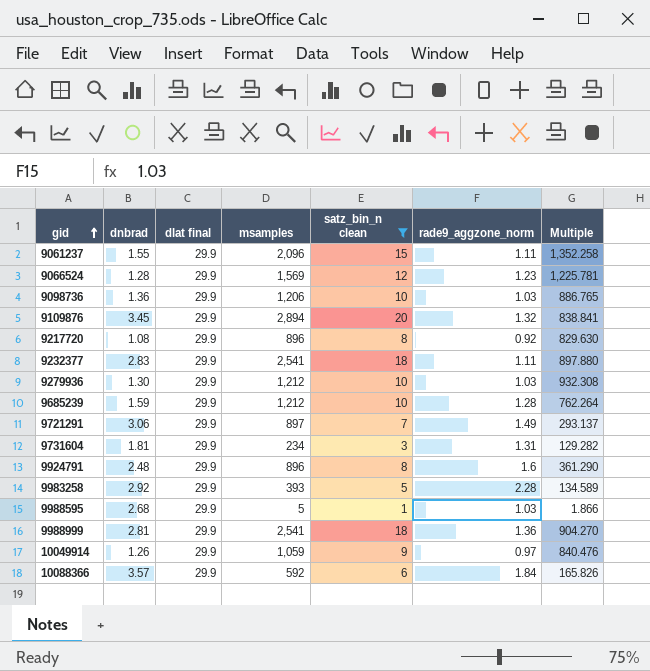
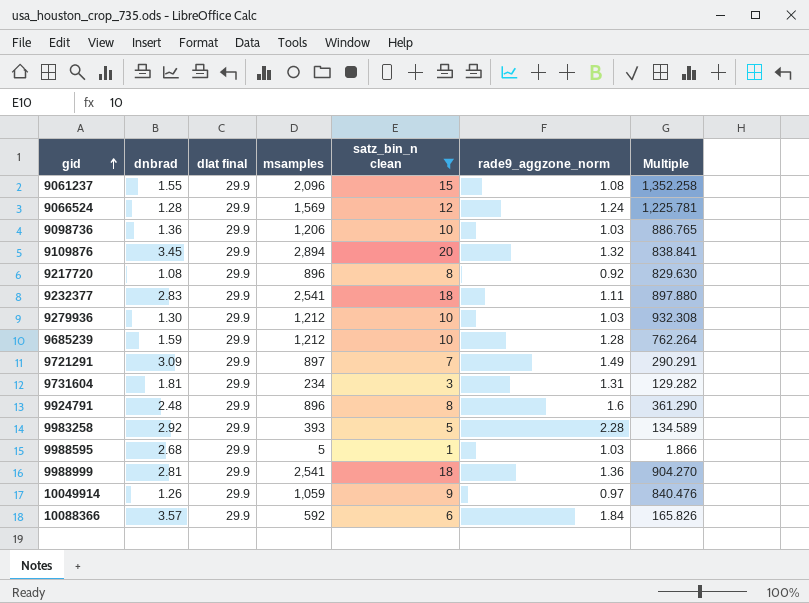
9061237 | rade9_aggzone_norm: 1.11 -> 1.08
9066524 | rade9_aggzone_norm: 1.23 -> 1.24
9721291 | dnbrad: 3.06 -> 3.09
9721291 | Multiple: 293.137 -> 290.291

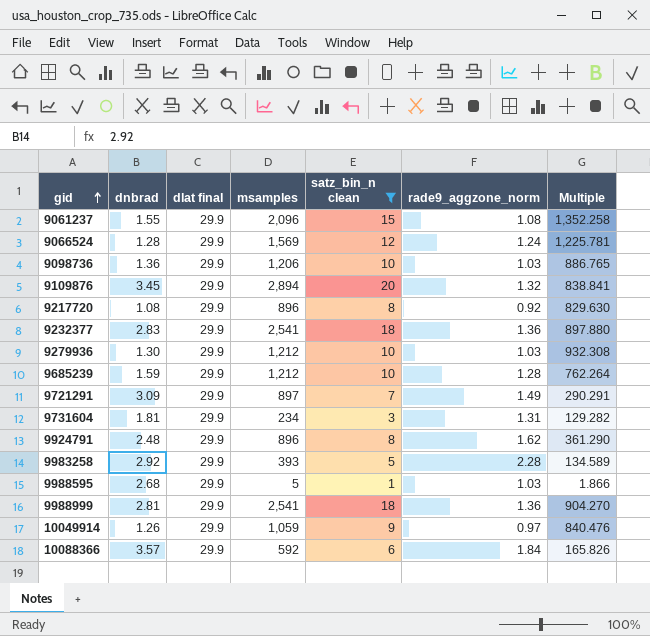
9232377 | rade9_aggzone_norm: 1.11 -> 1.36
9924791 | rade9_aggzone_norm: 1.6 -> 1.62

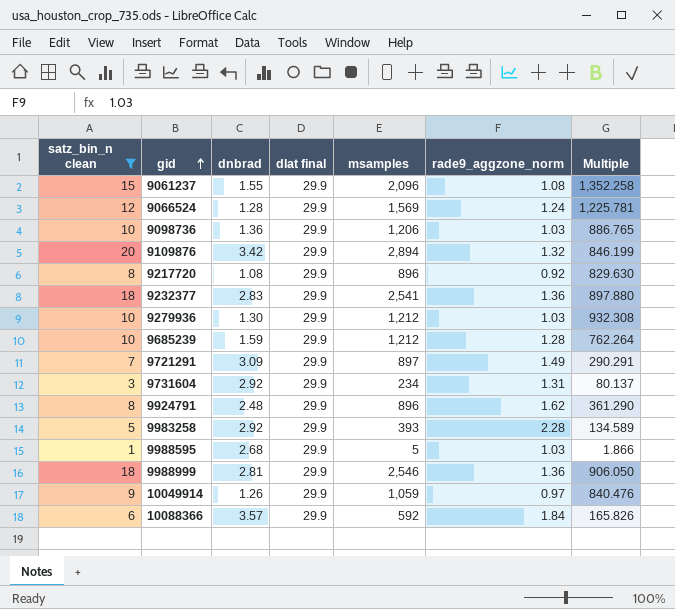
column satz_bin_n clean | position: 5 -> 1
9109876 | dnbrad: 3.45 -> 3.42
9109876 | Multiple: 838.841 -> 846.199
9731604 | dnbrad: 1.81 -> 2.92
9731604 | Multiple: 129.282 -> 80.137
9988999 | msamples: 2,541 -> 2,546
9988999 | Multiple: 904.270 -> 906.050

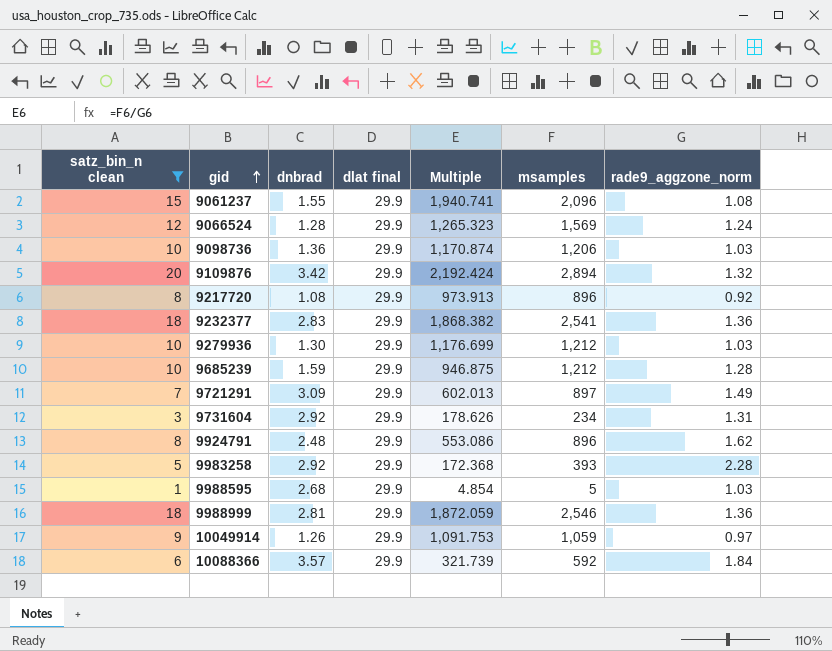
column Multiple | formula: [msamples] / [dnbrad] -> [msamples] / [rade9_aggzone_norm]
column Multiple | position: 7 -> 5

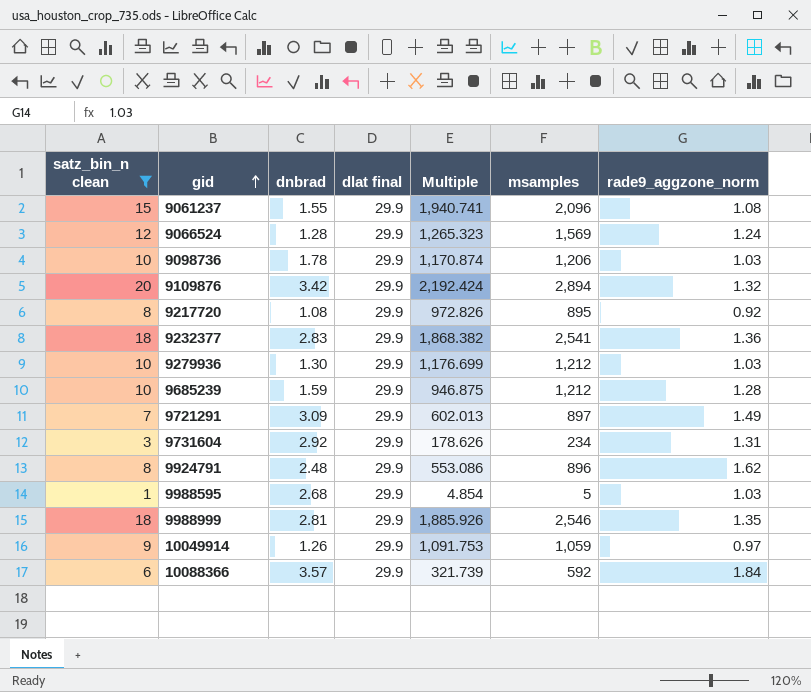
row 9983258: 5 | 2.92 | 29.9 | 172.368 | 393 | 2.28 -> none
9098736 | dnbrad: 1.36 -> 1.78
9217720 | Multiple: 973.913 -> 972.826
9217720 | msamples: 896 -> 895
9988999 | Multiple: 1,872.059 -> 1,885.926
9988999 | rade9_aggzone_norm: 1.36 -> 1.35

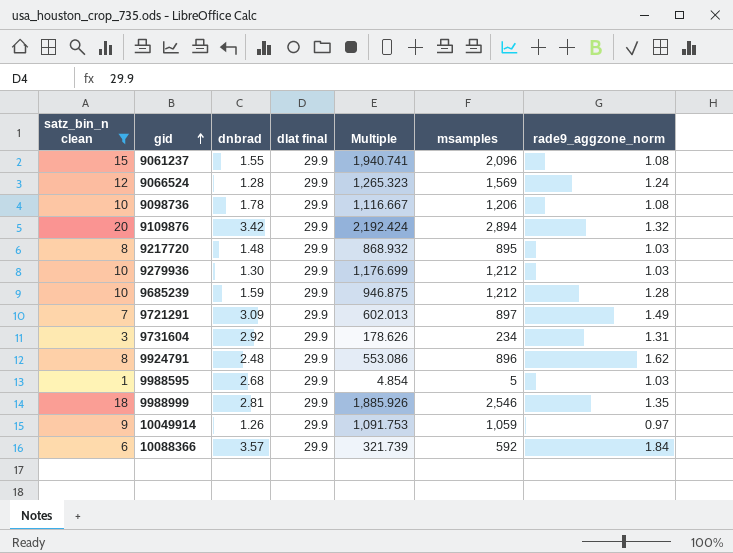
row 9232377: 18 | 2.83 | 29.9 | 1,868.382 | 2,541 | 1.36 -> none
9098736 | Multiple: 1,170.874 -> 1,116.667
9098736 | rade9_aggzone_norm: 1.03 -> 1.08
9217720 | dnbrad: 1.08 -> 1.48
9217720 | Multiple: 972.826 -> 868.932
9217720 | rade9_aggzone_norm: 0.92 -> 1.03

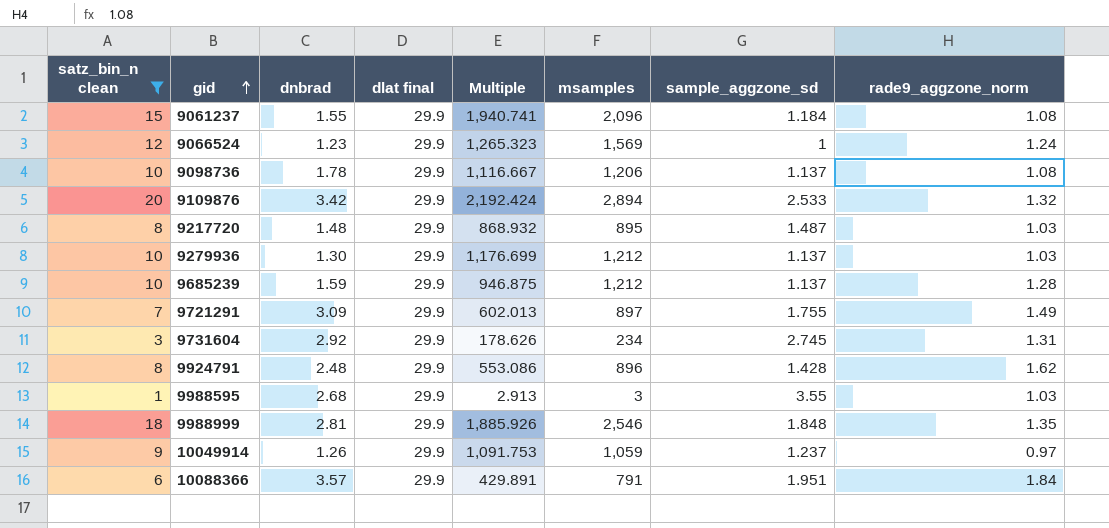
column sample_aggzone_sd | position: none -> 7
9066524 | dnbrad: 1.28 -> 1.23
9988595 | Multiple: 4.854 -> 2.913
9988595 | msamples: 5 -> 3
10088366 | Multiple: 321.739 -> 429.891
10088366 | msamples: 592 -> 791

